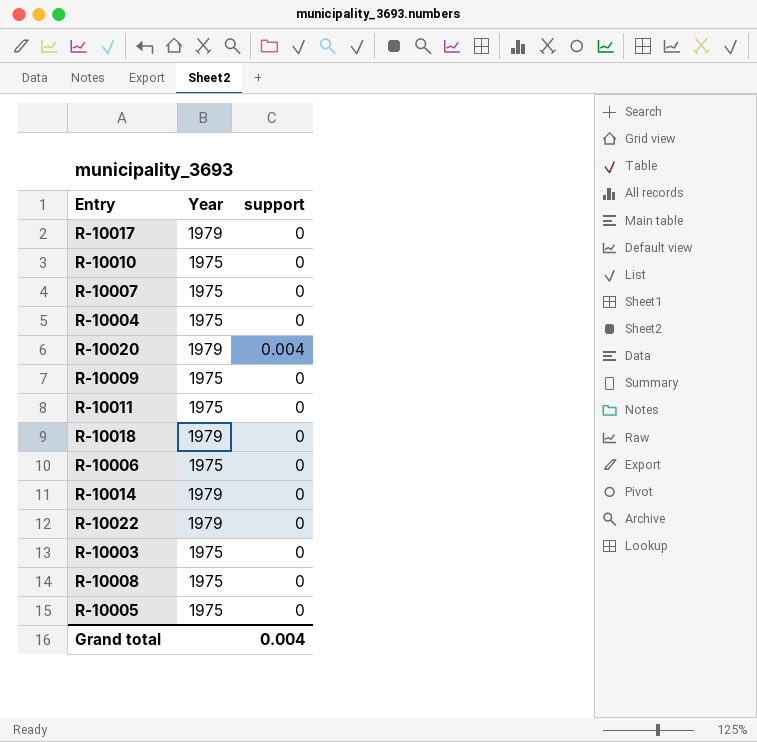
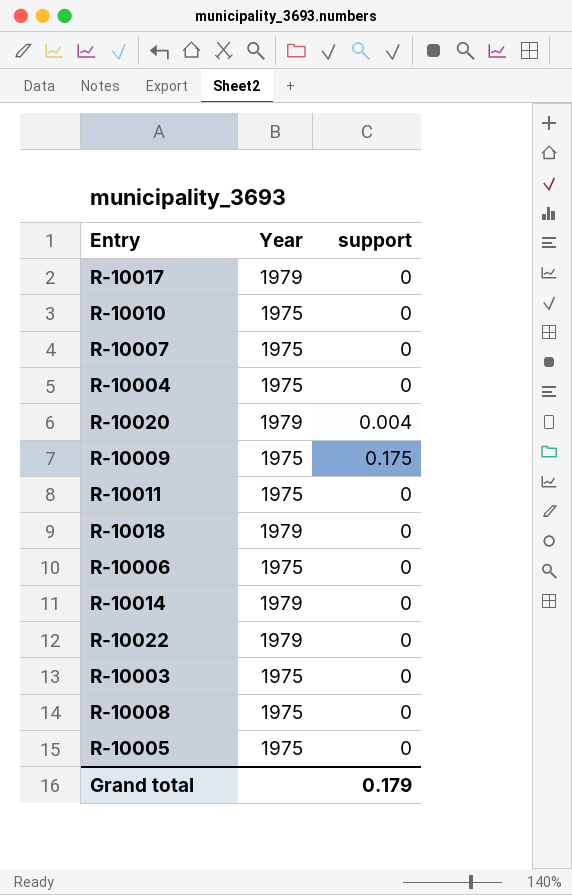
R-10009 | support: 0 -> 0.175
Grand total | support: 0.004 -> 0.179

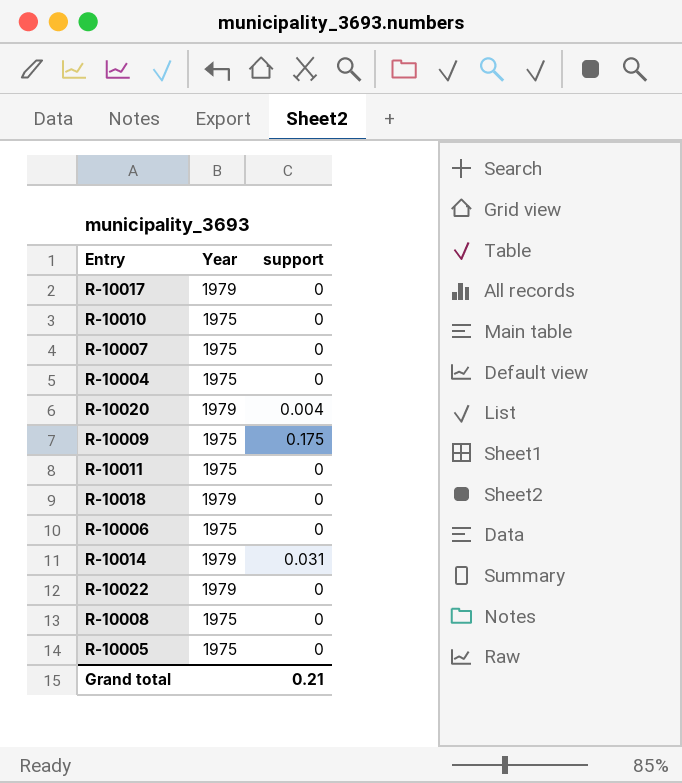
row R-10003: 1975 | 0 -> none
R-10014 | support: 0 -> 0.031
Grand total | support: 0.179 -> 0.21

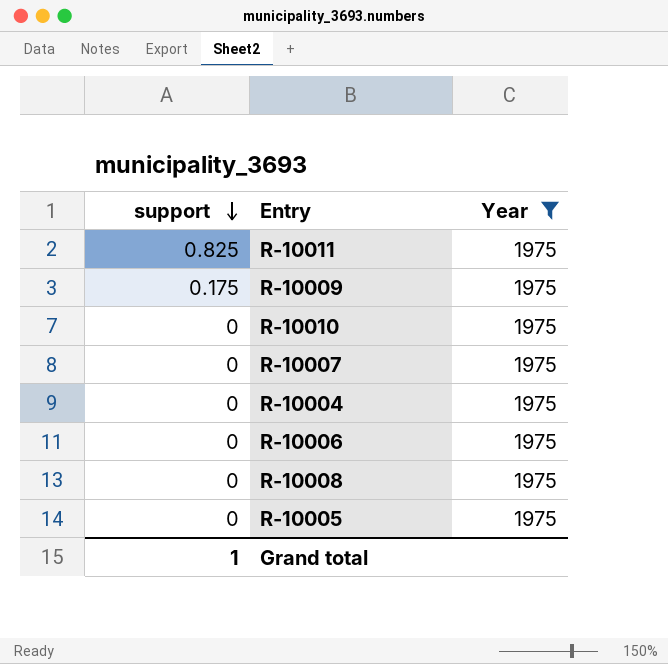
filter: none -> Year = 1975
row order: none -> support descending
column support | position: 3 -> 1
R-10011 | support: 0 -> 0.825
Grand total | support: 0.21 -> 1

